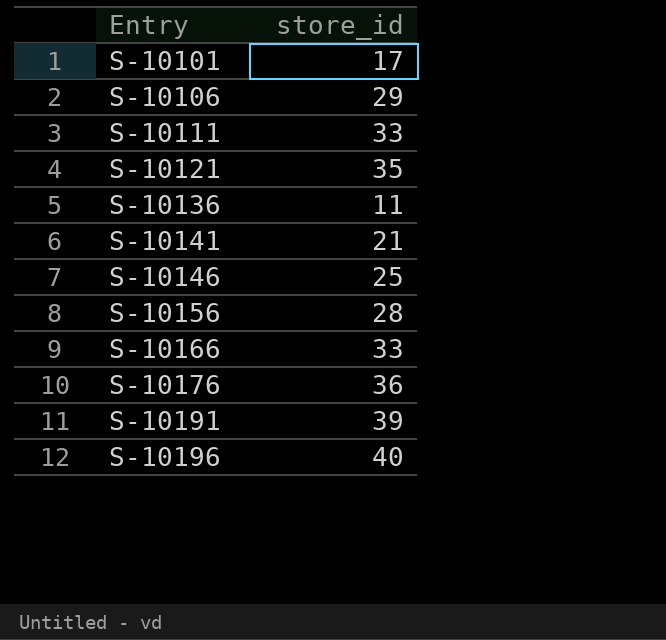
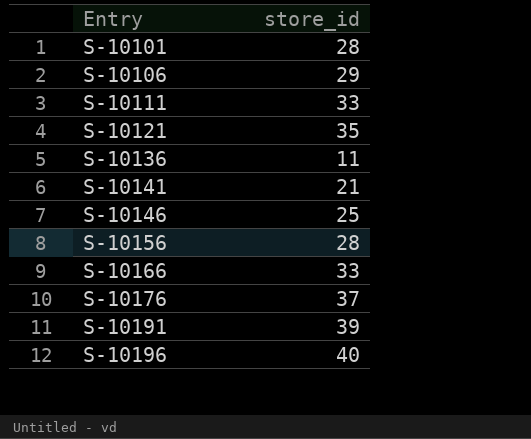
S-10101 | store_id: 17 -> 28
S-10176 | store_id: 36 -> 37

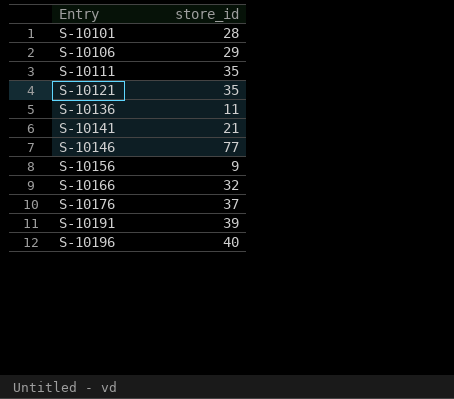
S-10111 | store_id: 33 -> 35
S-10146 | store_id: 25 -> 77
S-10156 | store_id: 28 -> 9
S-10166 | store_id: 33 -> 32

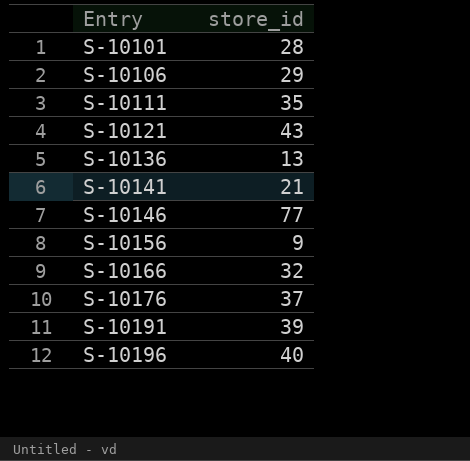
S-10121 | store_id: 35 -> 43
S-10136 | store_id: 11 -> 13

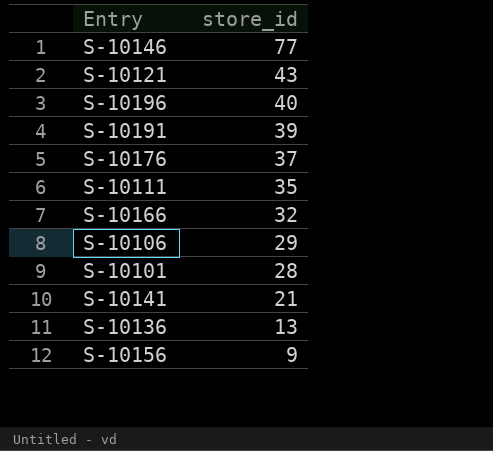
row order: Entry ascending -> store_id descending

